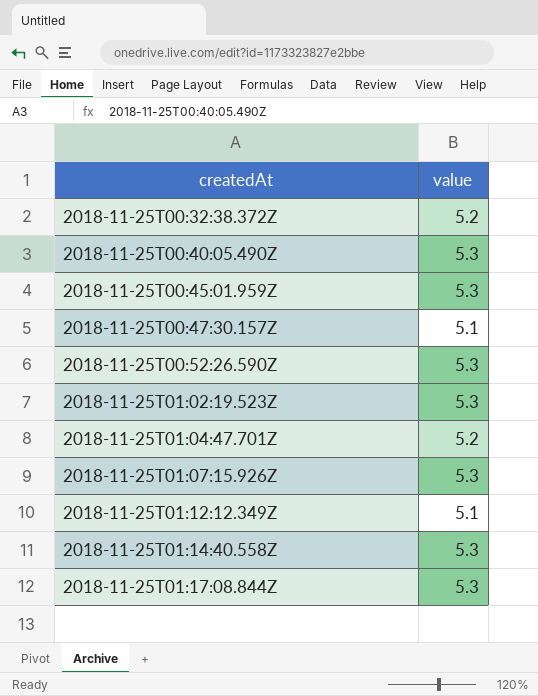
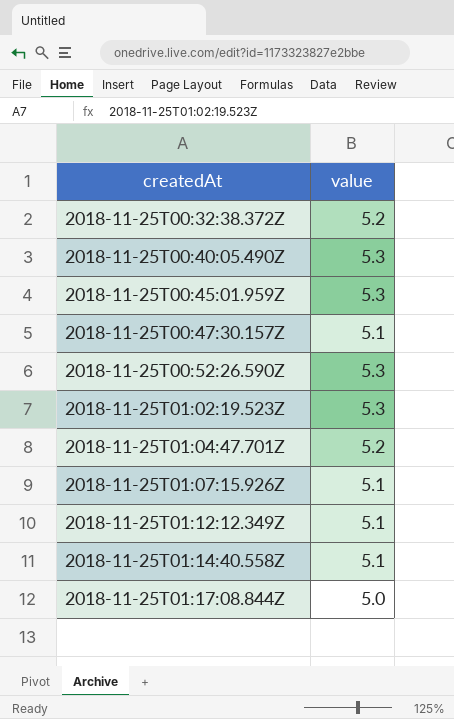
2018-11-25T01:07:15.926Z | value: 5.3 -> 5.1
2018-11-25T01:14:40.558Z | value: 5.3 -> 5.1
2018-11-25T01:17:08.844Z | value: 5.3 -> 5.0

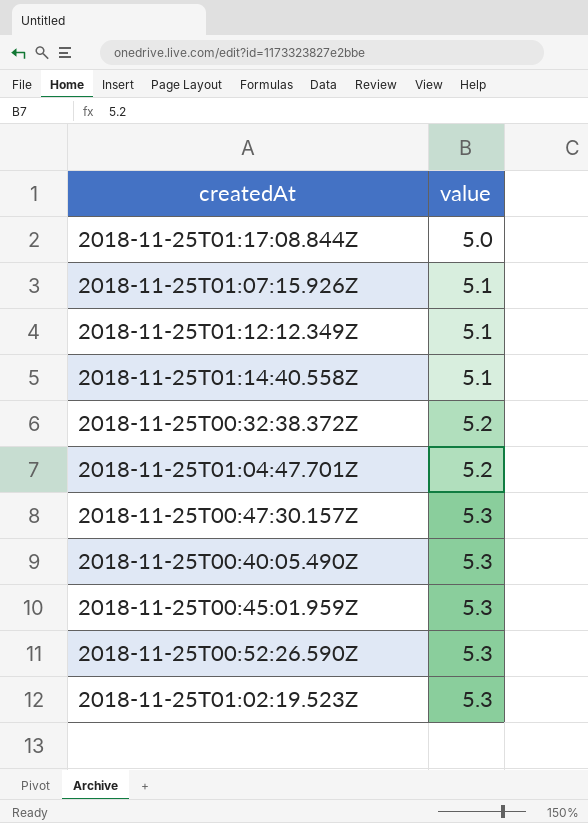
row order: createdAt ascending -> value ascending
2018-11-25T00:47:30.157Z | value: 5.1 -> 5.3

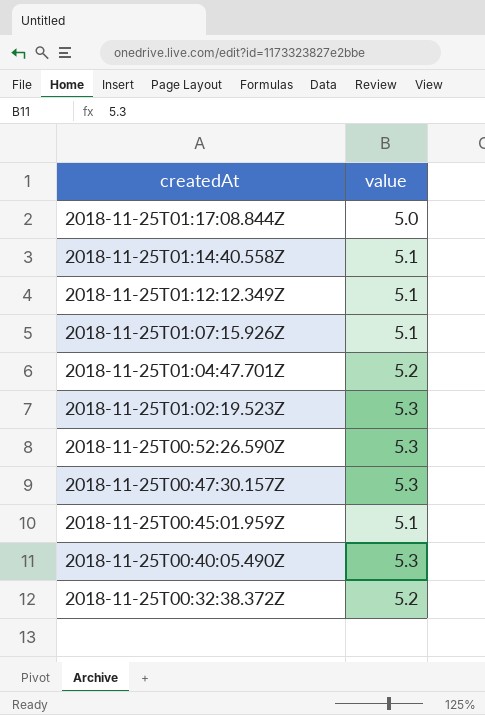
row order: value ascending -> createdAt descending
2018-11-25T00:45:01.959Z | value: 5.3 -> 5.1

